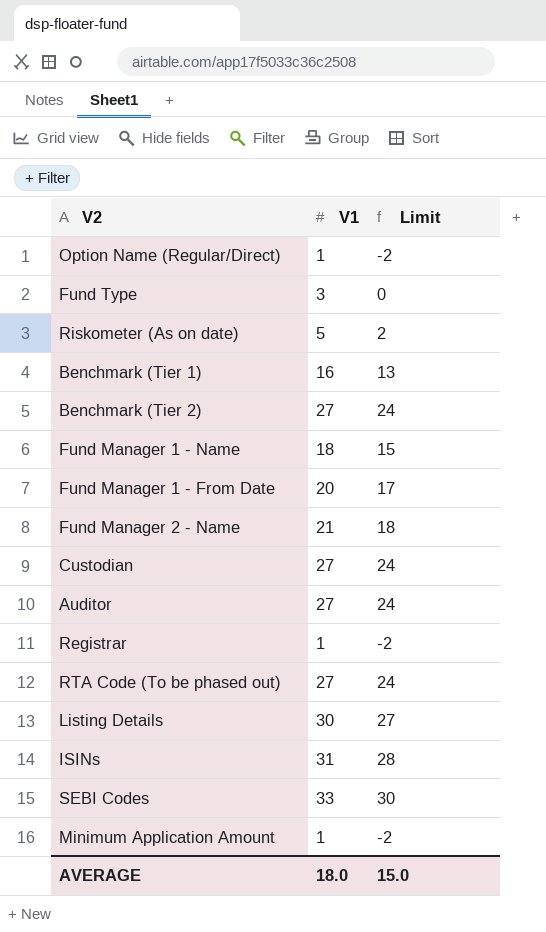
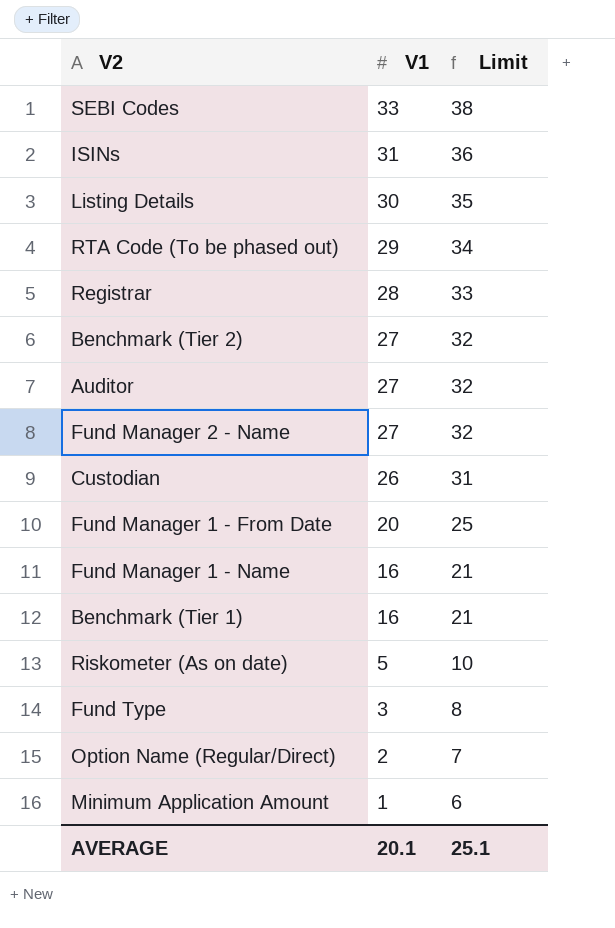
row order: none -> V1 descending
column Limit | formula: [V1] - 3 -> [V1] + 5
RTA Code (To be phased out) | V1: 27 -> 29
Registrar | V1: 1 -> 28
Fund Manager 2 - Name | V1: 21 -> 27
Custodian | V1: 27 -> 26
Fund Manager 1 - Name | V1: 18 -> 16
Option Name (Regular/Direct) | V1: 1 -> 2
AVERAGE | V1: 18.0 -> 20.1
AVERAGE | Limit: 15.0 -> 25.1

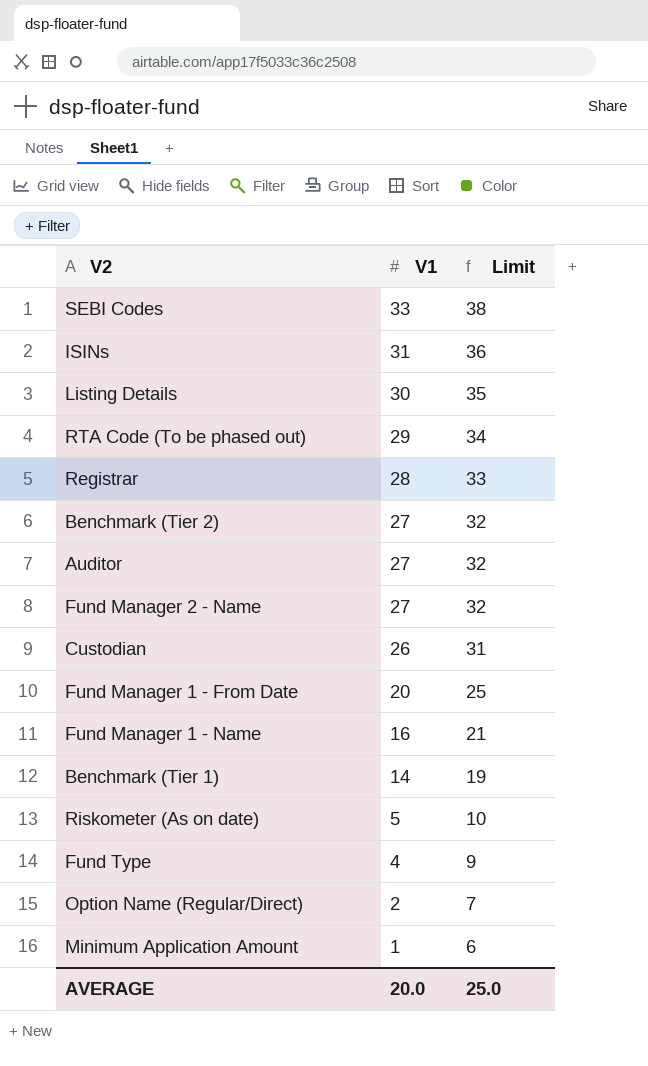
Benchmark (Tier 1) | V1: 16 -> 14
Benchmark (Tier 1) | Limit: 21 -> 19
Fund Type | V1: 3 -> 4
Fund Type | Limit: 8 -> 9
AVERAGE | V1: 20.1 -> 20.0
AVERAGE | Limit: 25.1 -> 25.0

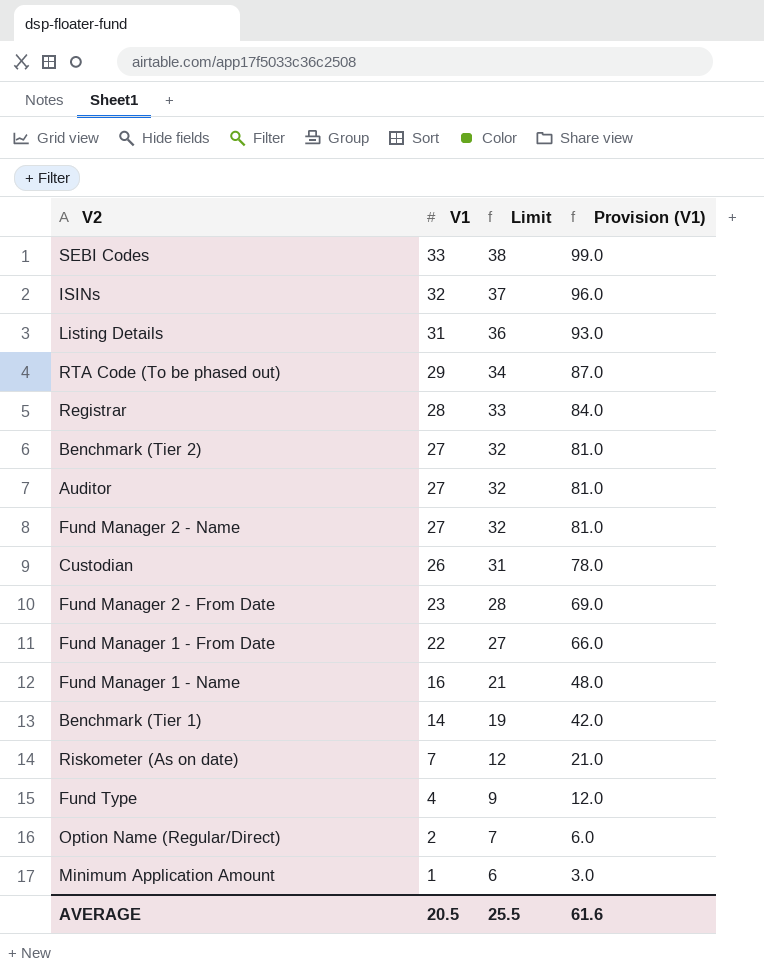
column Provision (V1) | formula: none -> [V1] * 3
ISINs | V1: 31 -> 32
ISINs | Limit: 36 -> 37
Listing Details | V1: 30 -> 31
Listing Details | Limit: 35 -> 36
row Fund Manager 2 - From Date: none -> 23 | 28 | 69.0
Fund Manager 1 - From Date | V1: 20 -> 22
Fund Manager 1 - From Date | Limit: 25 -> 27
Riskometer (As on date) | V1: 5 -> 7
Riskometer (As on date) | Limit: 10 -> 12
AVERAGE | V1: 20.0 -> 20.5
AVERAGE | Limit: 25.0 -> 25.5

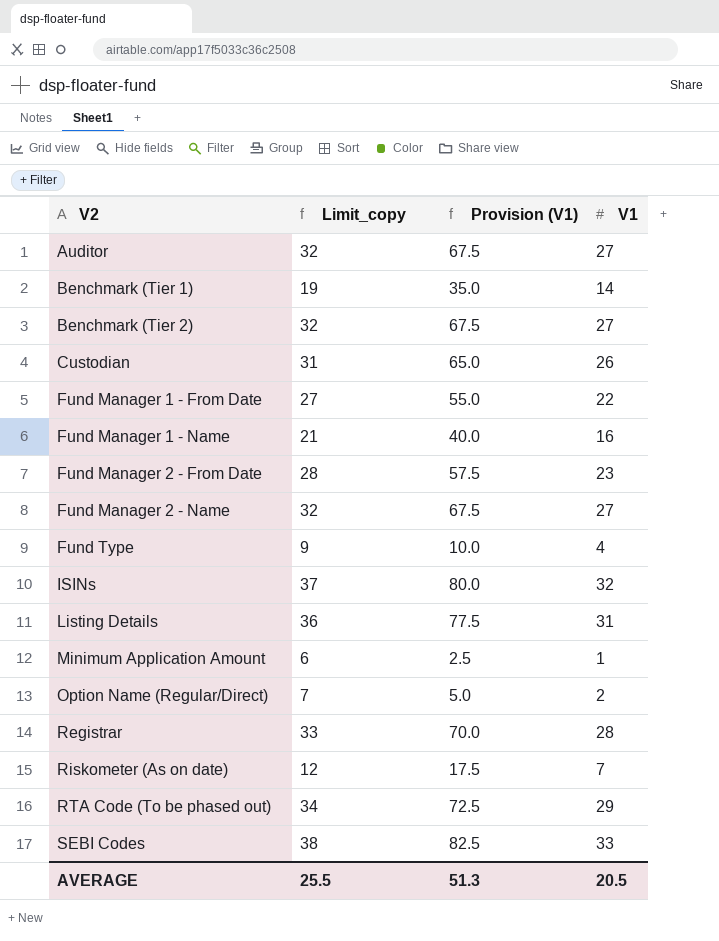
row order: V1 descending -> V2 ascending
column name: Limit -> Limit_copy
column Provision (V1) | formula: [V1] * 3 -> [V1] * 2.5
column V1 | position: 2 -> 4
AVERAGE | Provision (V1): 61.6 -> 51.3

